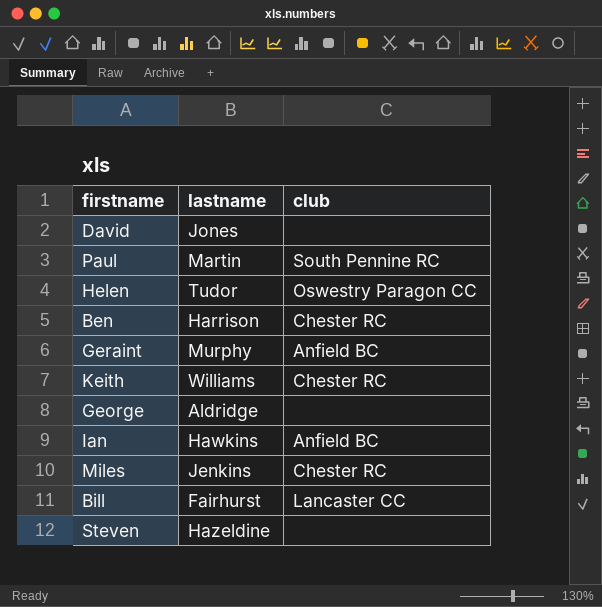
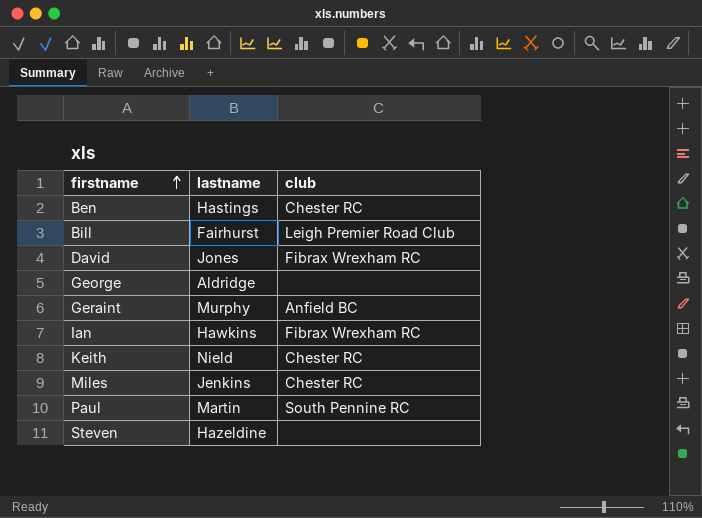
row order: none -> firstname ascending
row Helen: Tudor | Oswestry Paragon CC -> none
Ben | lastname: Harrison -> Hastings
Bill | club: Lancaster CC -> Leigh Premier Road Club
David | club: none -> Fibrax Wrexham RC
Ian | club: Anfield BC -> Fibrax Wrexham RC
Keith | lastname: Williams -> Nield

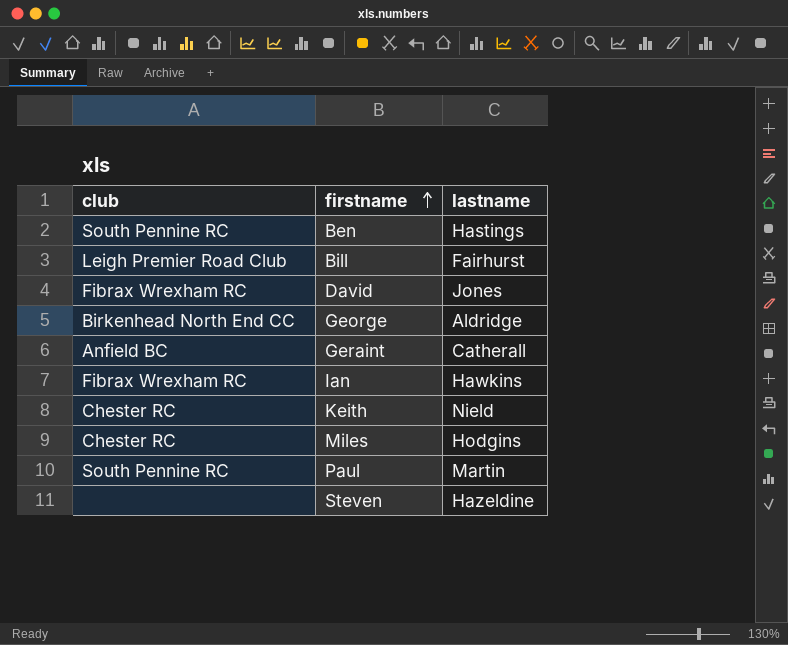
column club | position: 3 -> 1
Ben | club: Chester RC -> South Pennine RC
George | club: none -> Birkenhead North End CC
Geraint | lastname: Murphy -> Catherall
Miles | lastname: Jenkins -> Hodgins

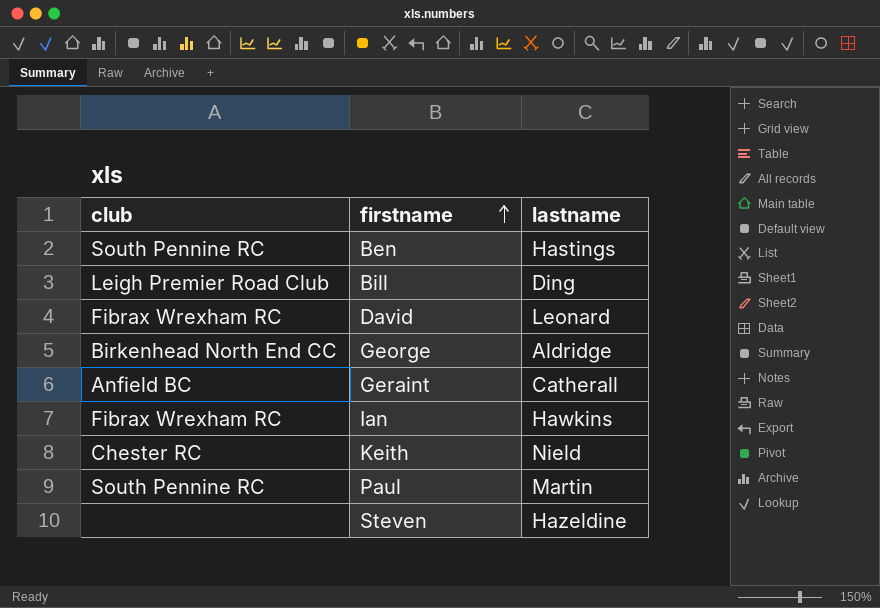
row Miles: Chester RC | Hodgins -> none
Bill | lastname: Fairhurst -> Ding
David | lastname: Jones -> Leonard

